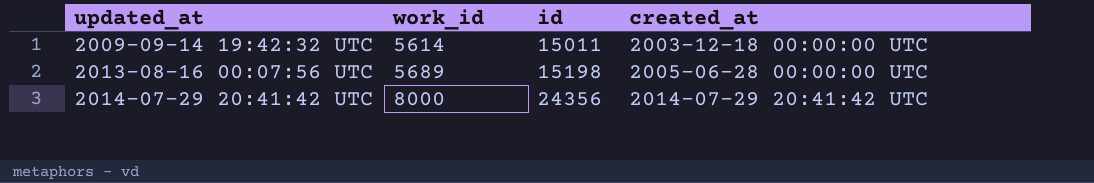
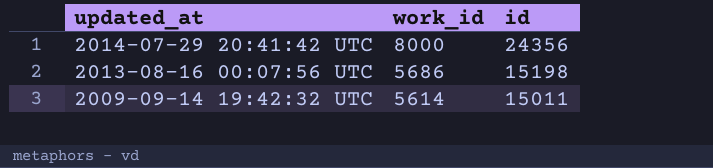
row order: updated_at ascending -> updated_at descending
column created_at | position: 4 -> none
2013-08-16 00:07:56 UTC | work_id: 5689 -> 5686

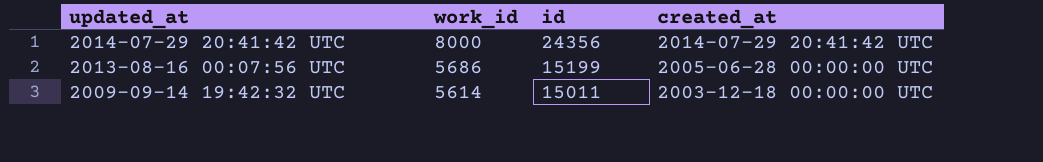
column created_at | position: none -> 4
2013-08-16 00:07:56 UTC | id: 15198 -> 15199

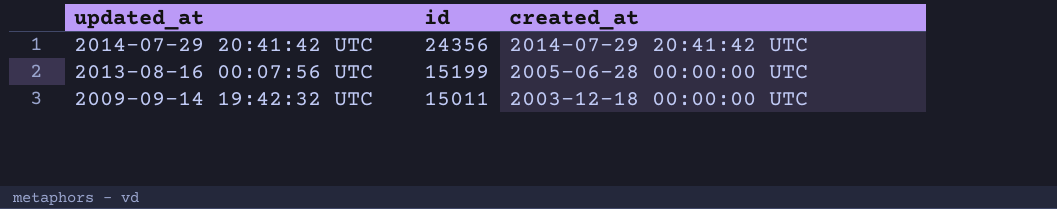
column work_id | position: 2 -> none

